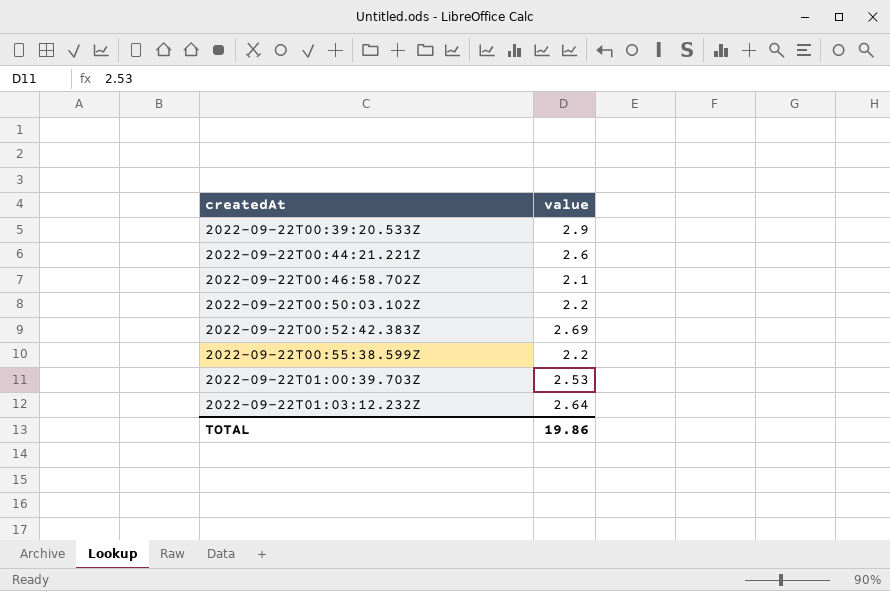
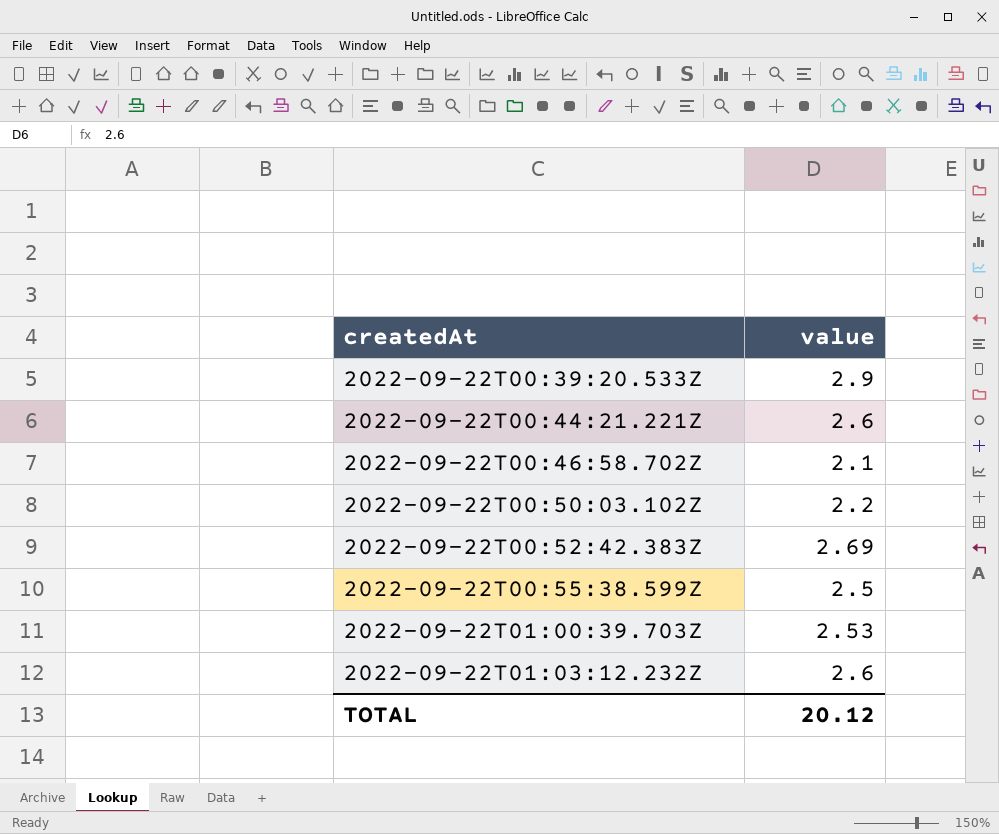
2022-09-22T00:55:38.599Z | value: 2.2 -> 2.5
2022-09-22T01:03:12.232Z | value: 2.64 -> 2.6
TOTAL | value: 19.86 -> 20.12

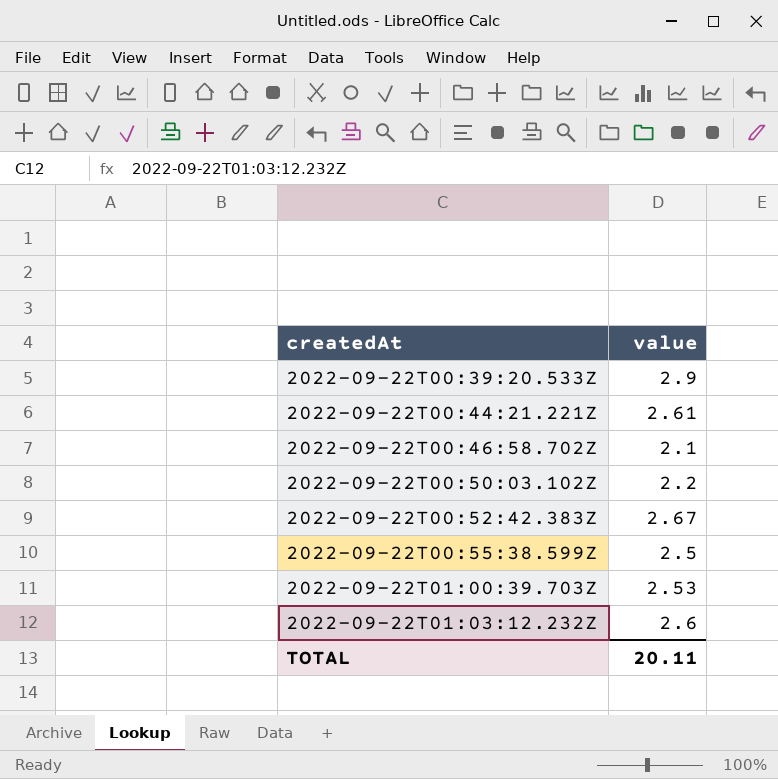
2022-09-22T00:44:21.221Z | value: 2.6 -> 2.61
2022-09-22T00:52:42.383Z | value: 2.69 -> 2.67
TOTAL | value: 20.12 -> 20.11

